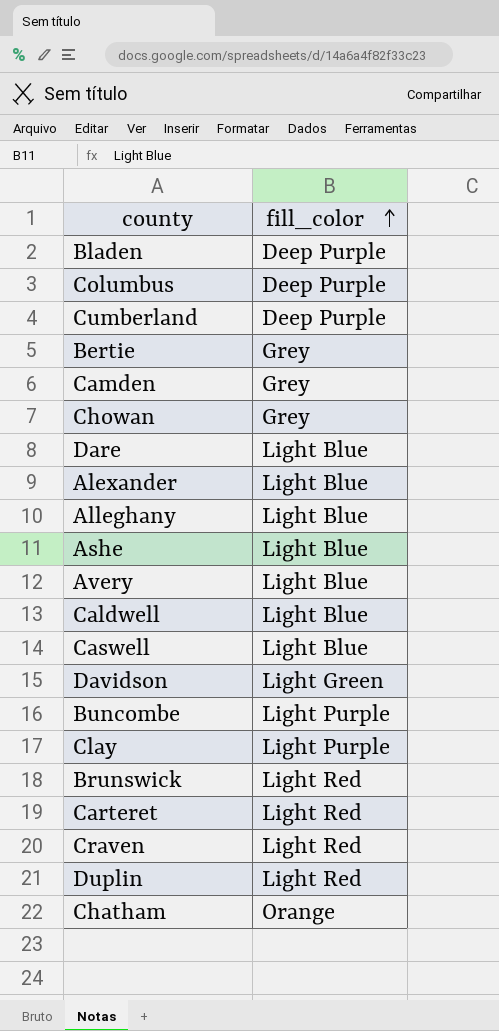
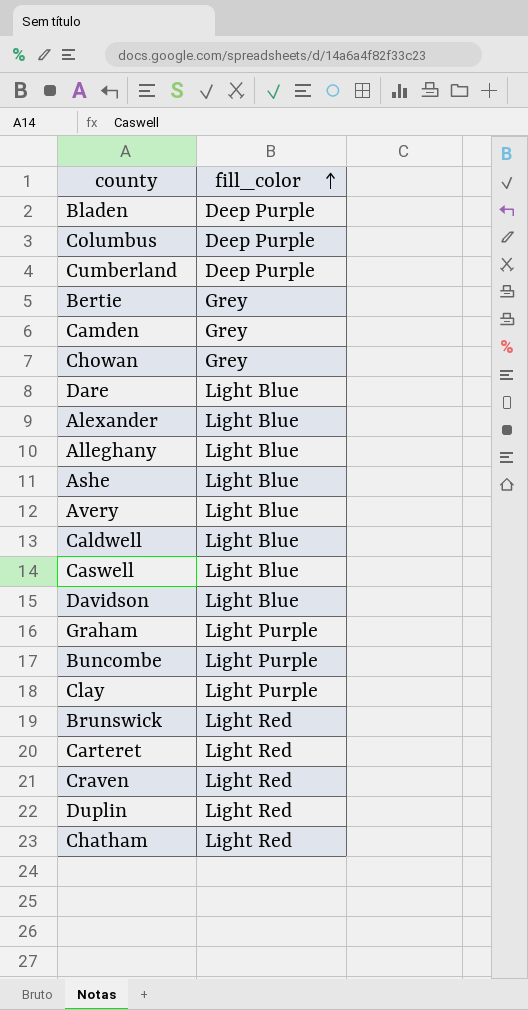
Davidson | fill_color: Light Green -> Light Blue
row Graham: none -> Light Purple
Chatham | fill_color: Orange -> Light Red

